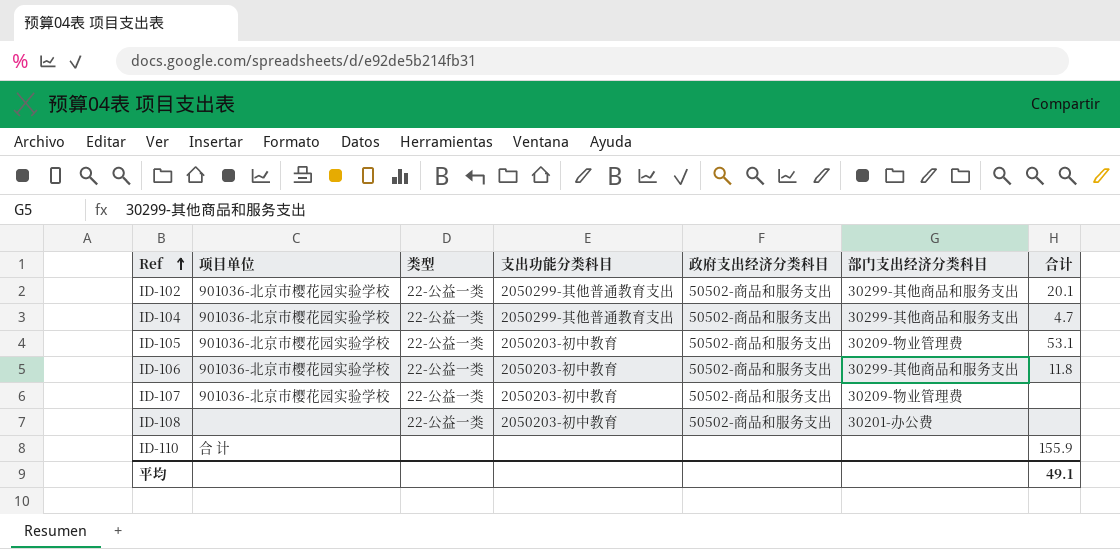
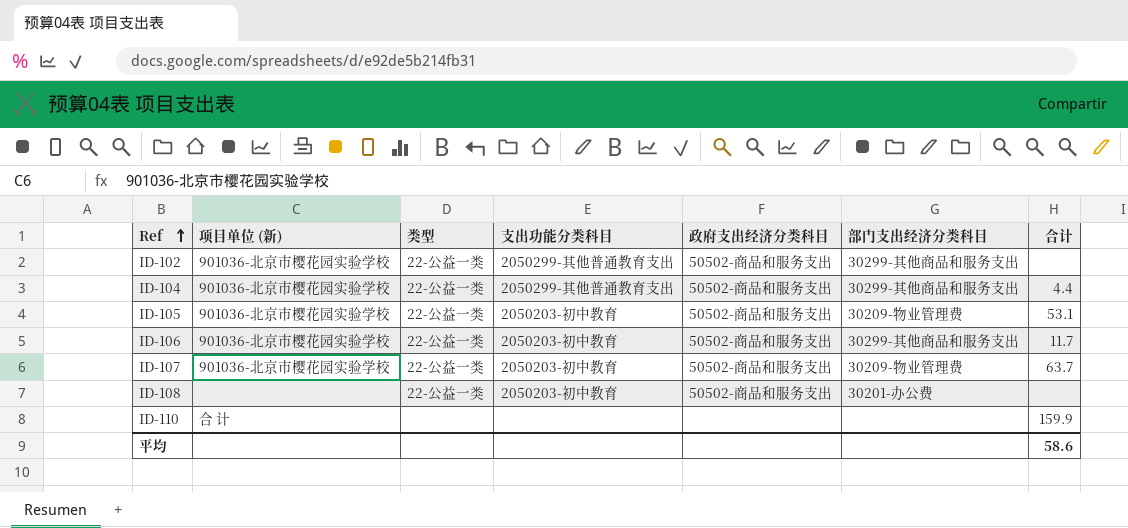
column name: 项目单位 -> 项目单位 (新)
ID-102 | 合计: 20.1 -> none
ID-104 | 合计: 4.7 -> 4.4
ID-106 | 合计: 11.8 -> 11.7
ID-107 | 合计: none -> 63.7
ID-110 | 合计: 155.9 -> 159.9
平均 | 合计: 49.1 -> 58.6

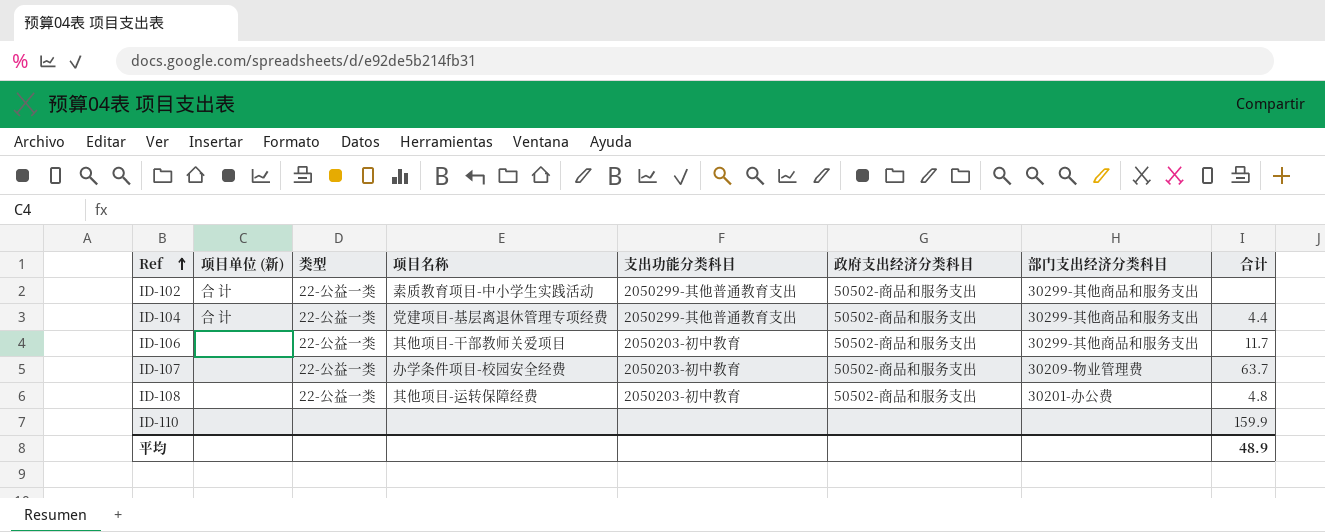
column 项目名称 | position: none -> 4
row ID-105: 901036-北京市樱花园实验学校 | 22-公益一类 | 2050203-初中教育 | 50502-商品和服务支出 | 30209-物业管理费 | 53.1 -> none
ID-102 | 项目单位 (新): 901036-北京市樱花园实验学校 -> 合 计
ID-104 | 项目单位 (新): 901036-北京市樱花园实验学校 -> 合 计
ID-106 | 项目单位 (新): 901036-北京市樱花园实验学校 -> none
ID-107 | 项目单位 (新): 901036-北京市樱花园实验学校 -> none
ID-108 | 合计: none -> 4.8
ID-110 | 项目单位 (新): 合 计 -> none
平均 | 合计: 58.6 -> 48.9

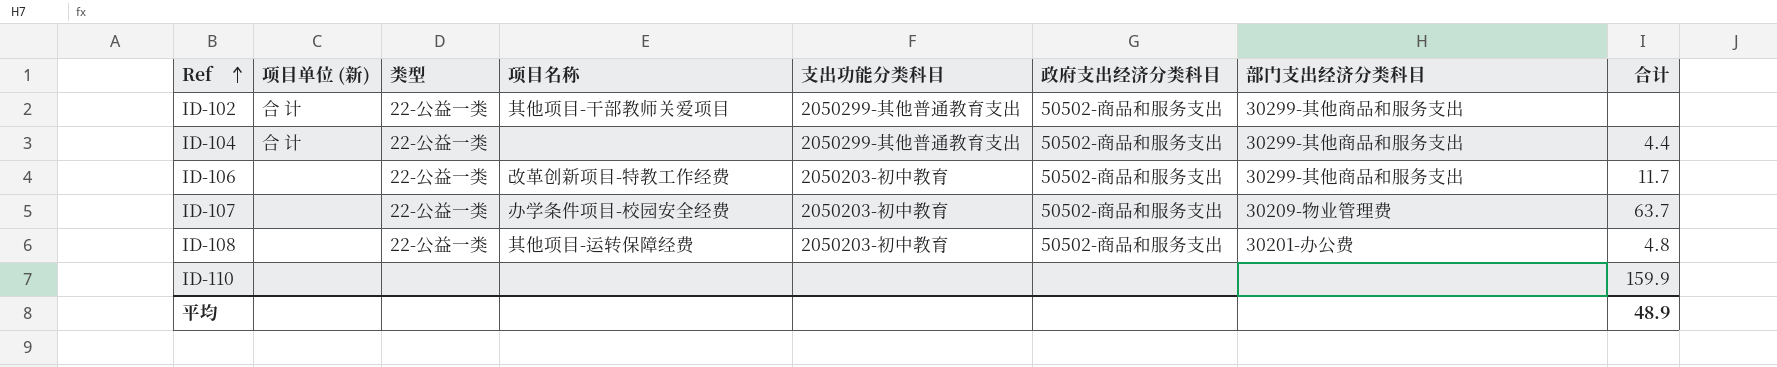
ID-102 | 项目名称: 素质教育项目-中小学生实践活动 -> 其他项目-干部教师关爱项目
ID-104 | 项目名称: 党建项目-基层离退休管理专项经费 -> none
ID-106 | 项目名称: 其他项目-干部教师关爱项目 -> 改革创新项目-特教工作经费

